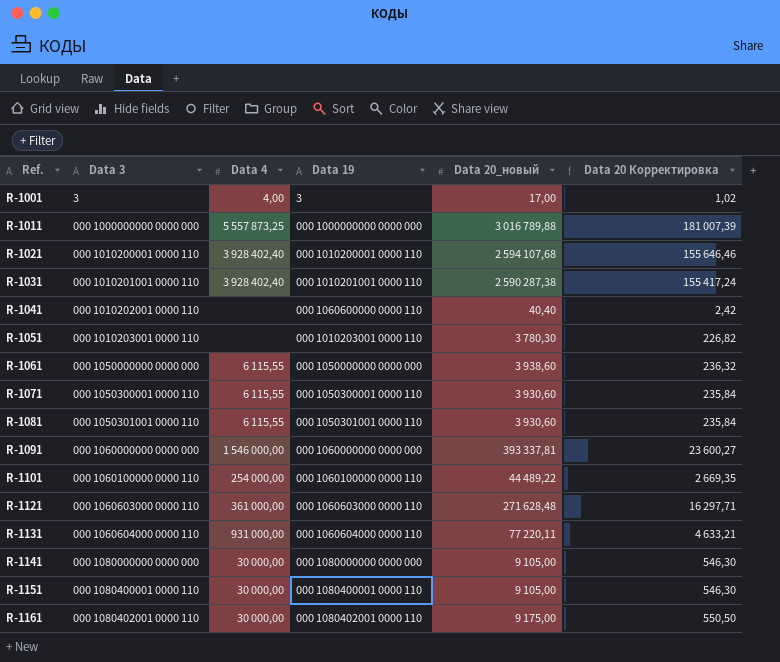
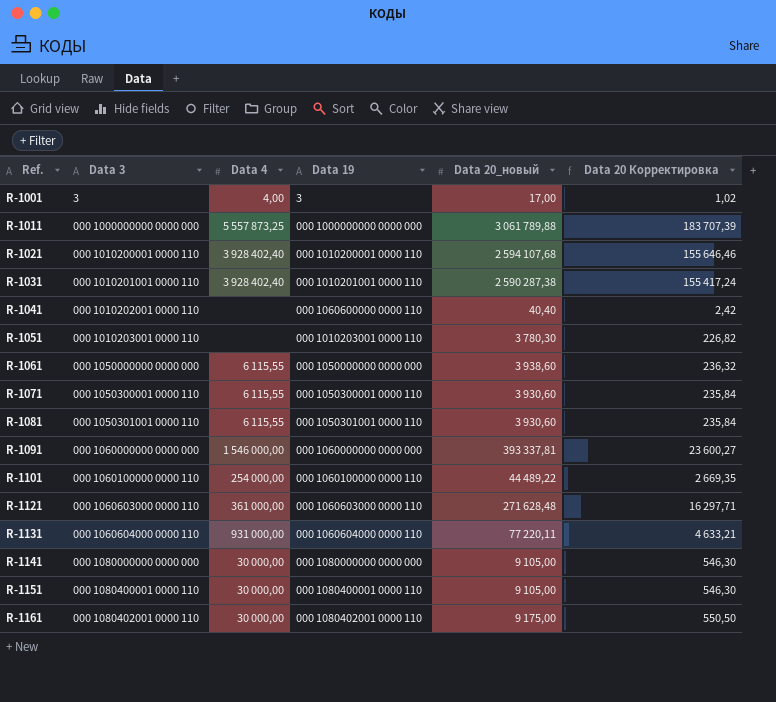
R-1011 | Data 20_новый: 3 016 789,88 -> 3 061 789,88
R-1011 | Data 20 Корректировка: 181 007,39 -> 183 707,39

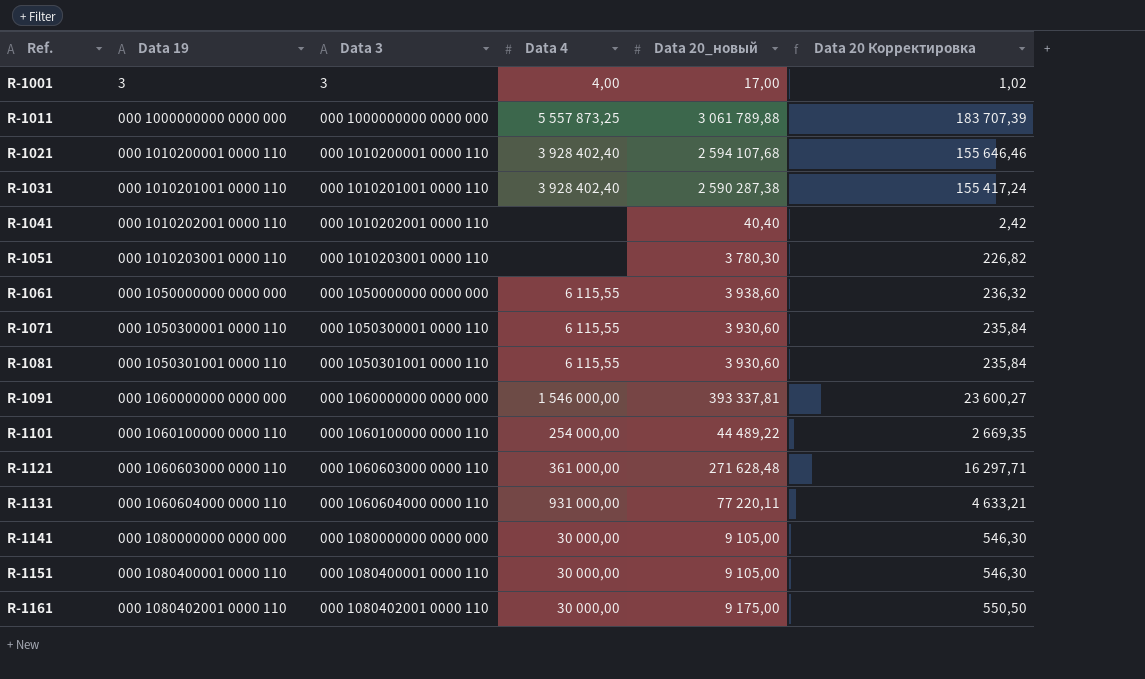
column Data 19 | position: 4 -> 2
R-1041 | Data 19: 000 1060600000 0000 110 -> 000 1010202001 0000 110

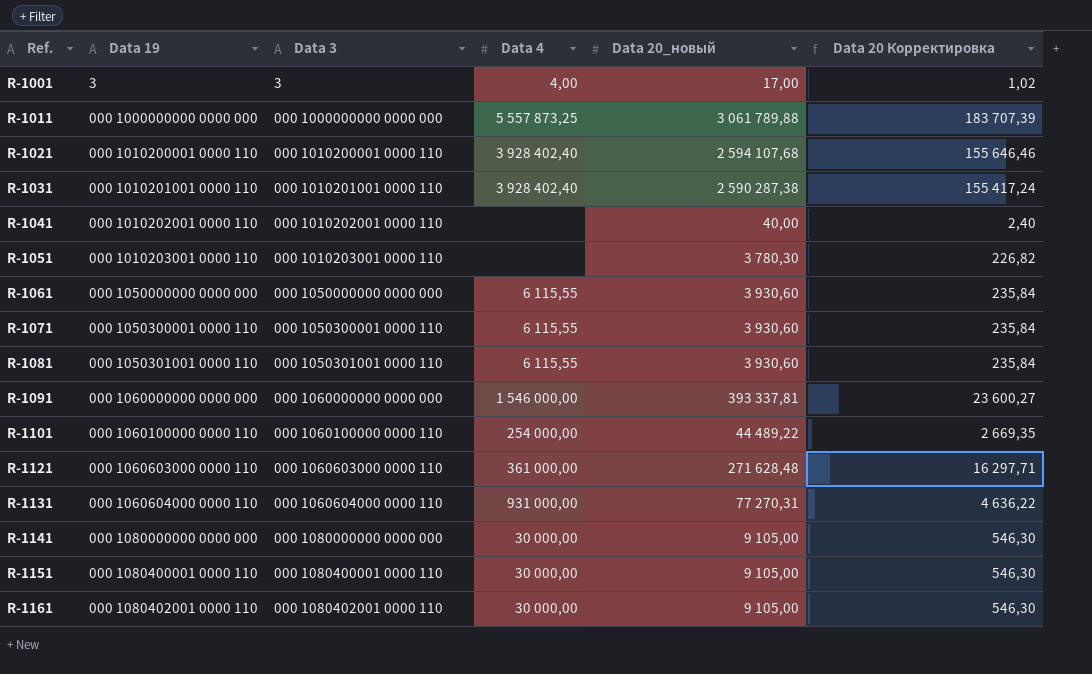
R-1041 | Data 20_новый: 40,40 -> 40,00
R-1041 | Data 20 Корректировка: 2,42 -> 2,40
R-1061 | Data 20_новый: 3 938,60 -> 3 930,60
R-1061 | Data 20 Корректировка: 236,32 -> 235,84
R-1131 | Data 20_новый: 77 220,11 -> 77 270,31
R-1131 | Data 20 Корректировка: 4 633,21 -> 4 636,22
R-1161 | Data 20_новый: 9 175,00 -> 9 105,00
R-1161 | Data 20 Корректировка: 550,50 -> 546,30

